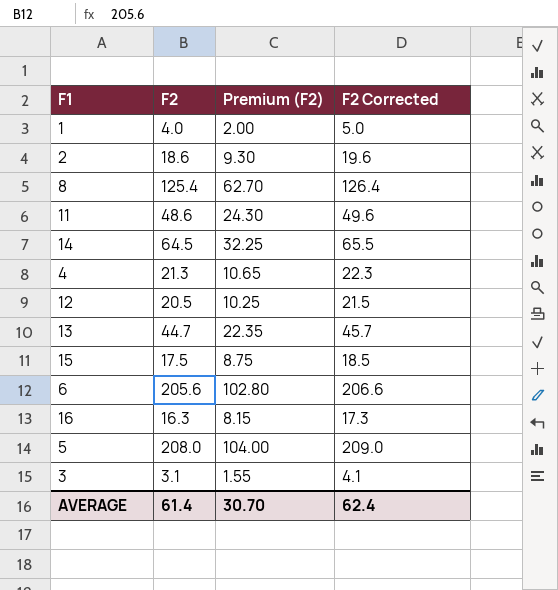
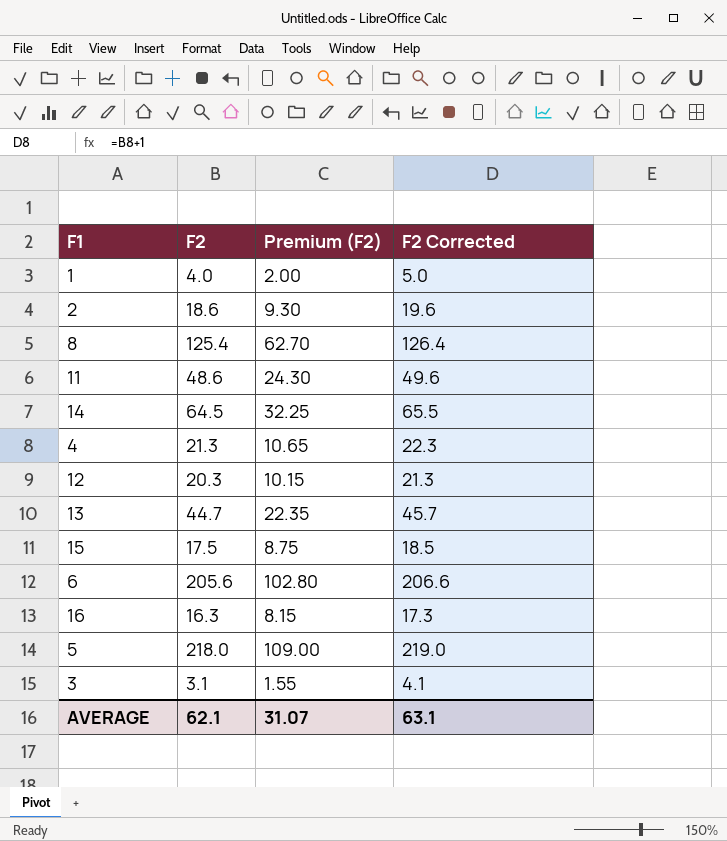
12 | F2: 20.5 -> 20.3
12 | Premium (F2): 10.25 -> 10.15
12 | F2 Corrected: 21.5 -> 21.3
5 | F2: 208.0 -> 218.0
5 | Premium (F2): 104.00 -> 109.00
5 | F2 Corrected: 209.0 -> 219.0
AVERAGE | F2: 61.4 -> 62.1
AVERAGE | Premium (F2): 30.70 -> 31.07
AVERAGE | F2 Corrected: 62.4 -> 63.1

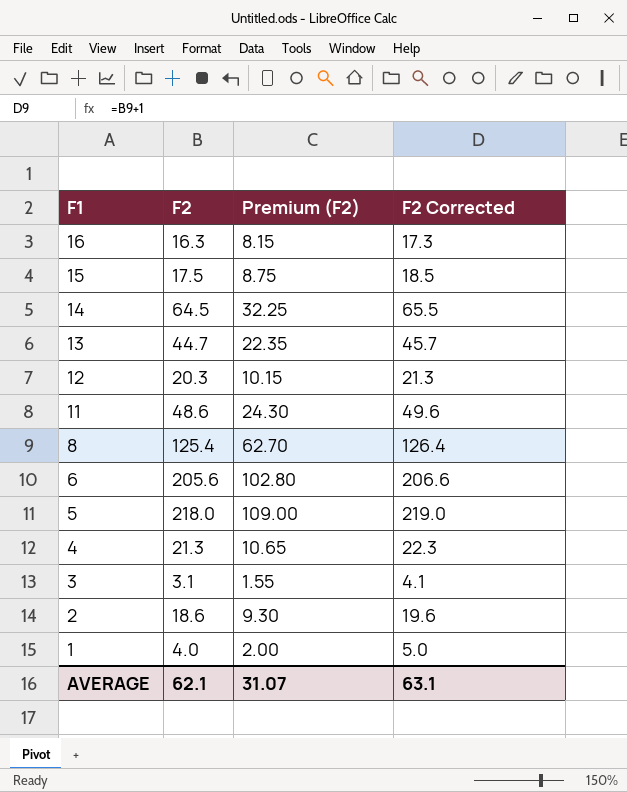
row order: none -> F1 descending

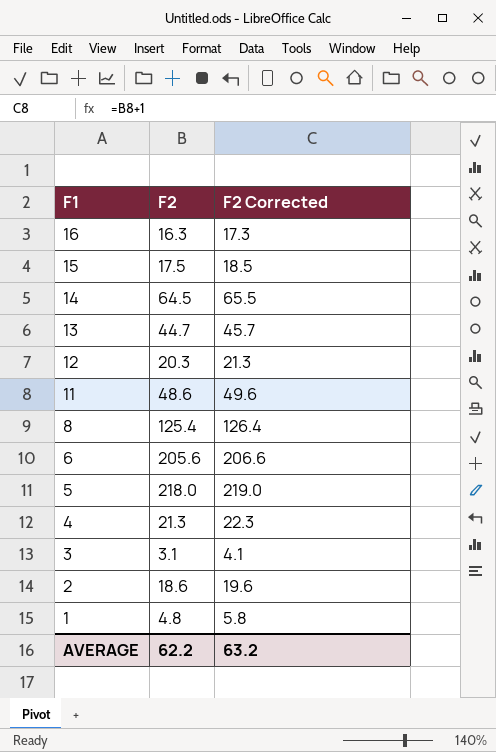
column Premium (F2) | formula: [F2] * 0.5 -> none
1 | F2: 4.0 -> 4.8
1 | F2 Corrected: 5.0 -> 5.8
AVERAGE | F2: 62.1 -> 62.2
AVERAGE | F2 Corrected: 63.1 -> 63.2

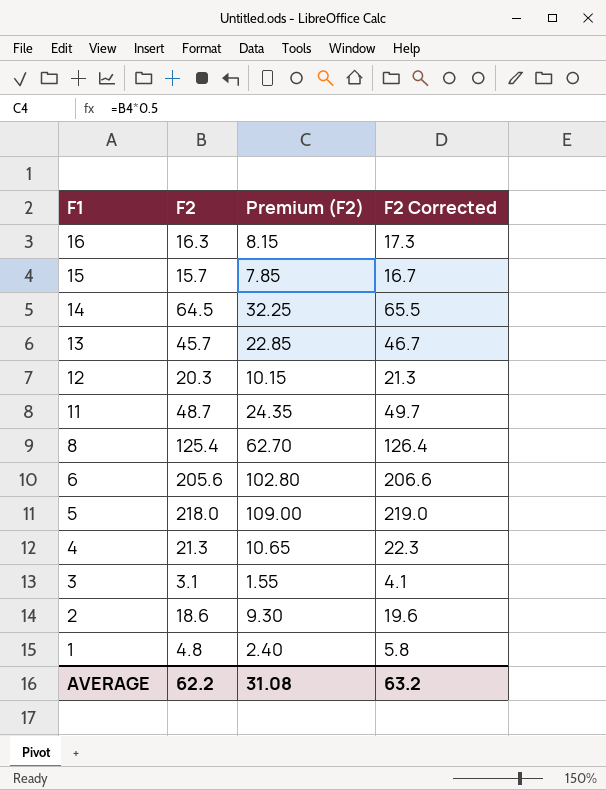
column Premium (F2) | formula: none -> [F2] * 0.5
15 | F2: 17.5 -> 15.7
15 | F2 Corrected: 18.5 -> 16.7
13 | F2: 44.7 -> 45.7
13 | F2 Corrected: 45.7 -> 46.7
11 | F2: 48.6 -> 48.7
11 | F2 Corrected: 49.6 -> 49.7

